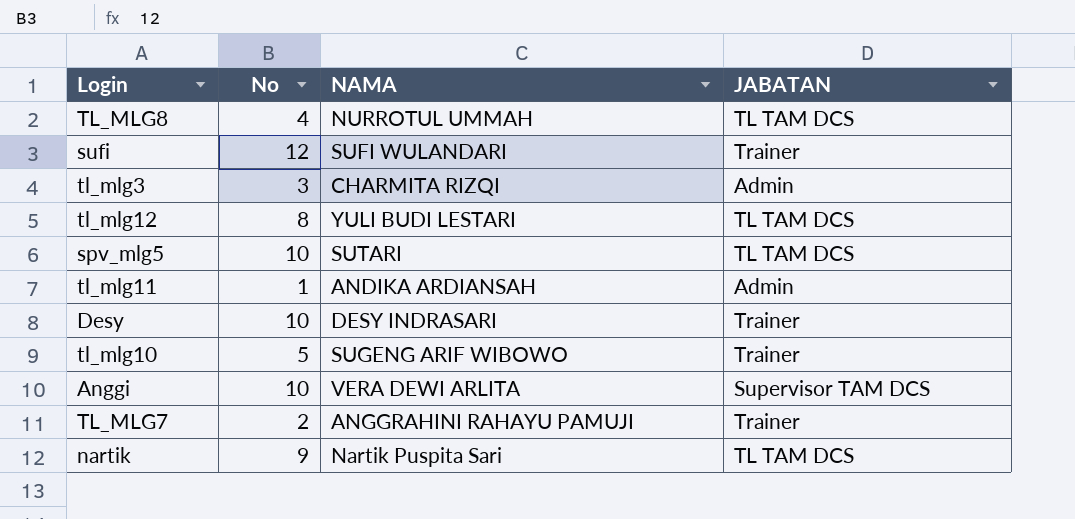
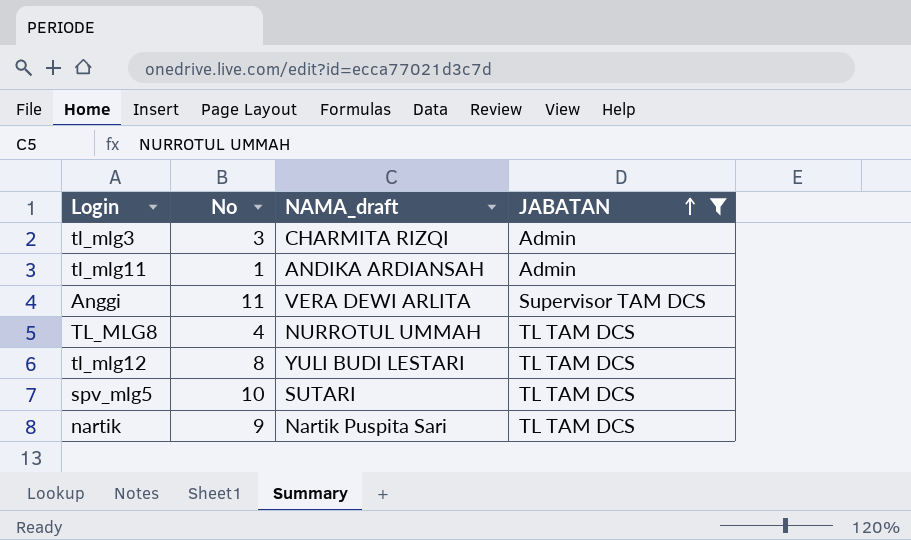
filter: none -> JABATAN != Trainer
row order: none -> JABATAN ascending
column name: NAMA -> NAMA_draft
Anggi | No: 10 -> 11

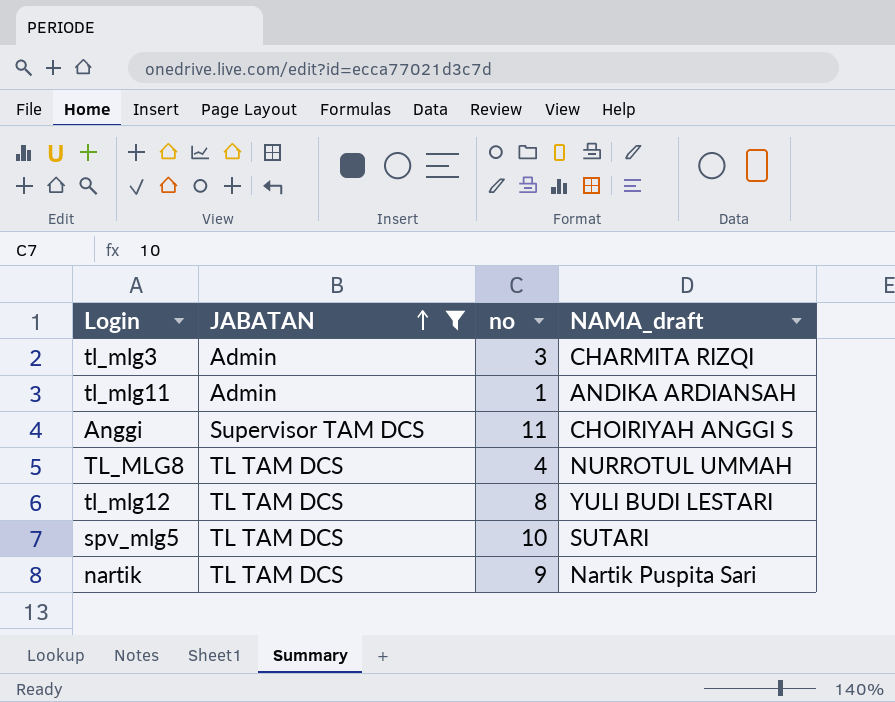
column JABATAN | position: 4 -> 2
column name: No -> no
Anggi | NAMA_draft: VERA DEWI ARLITA -> CHOIRIYAH ANGGI S

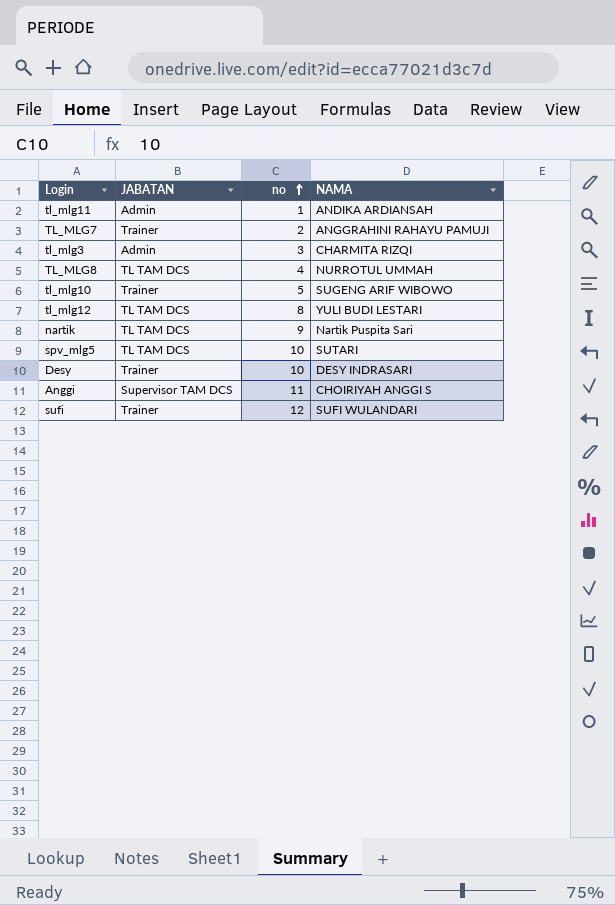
filter: JABATAN != Trainer -> none
row order: JABATAN ascending -> no ascending
column name: NAMA_draft -> NAMA

